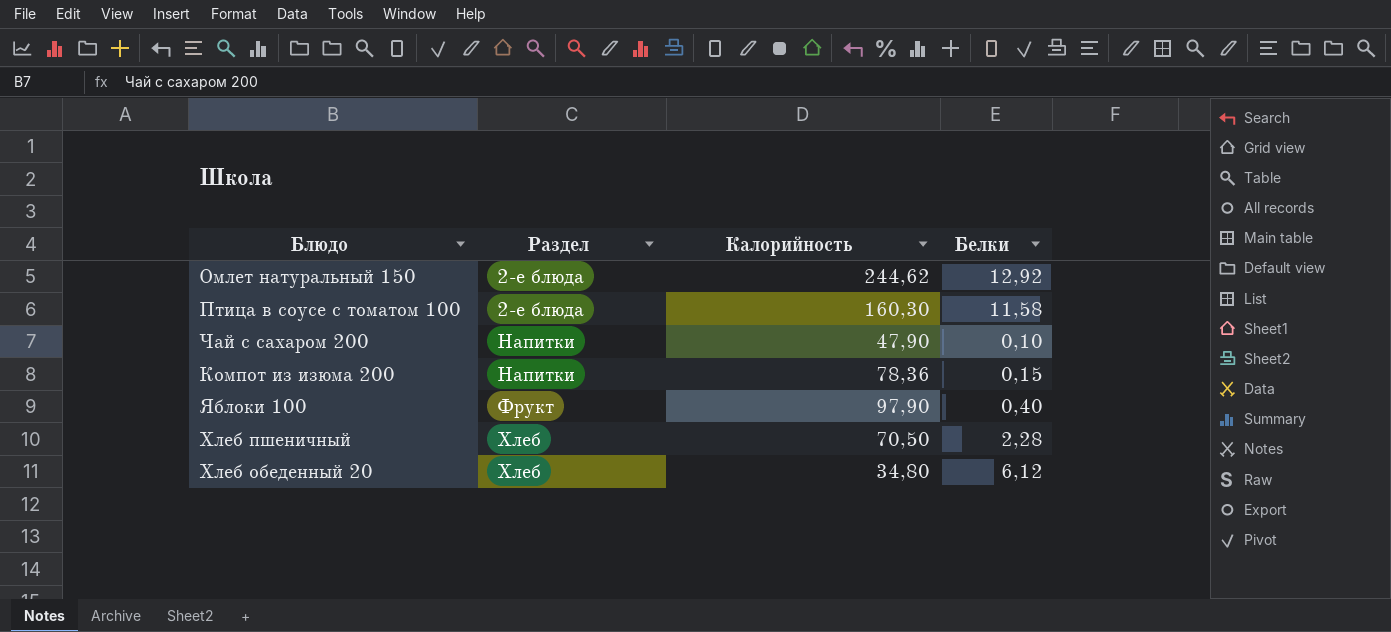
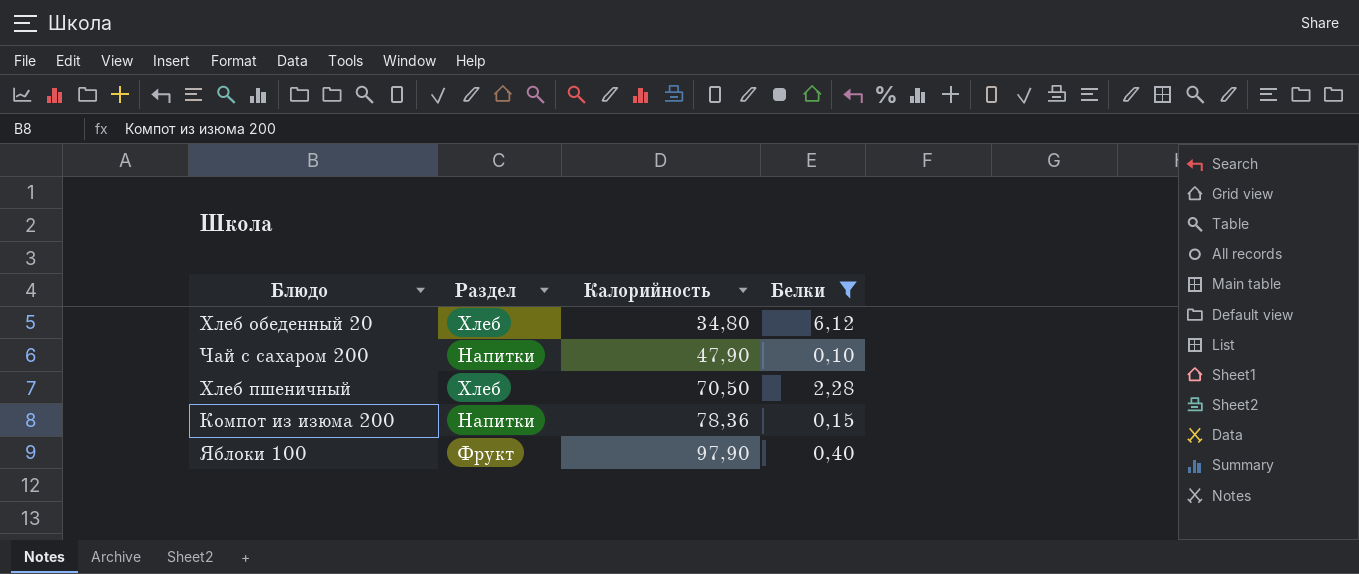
filter: none -> Белки <= 6,12
row order: Раздел ascending -> Калорийность ascending

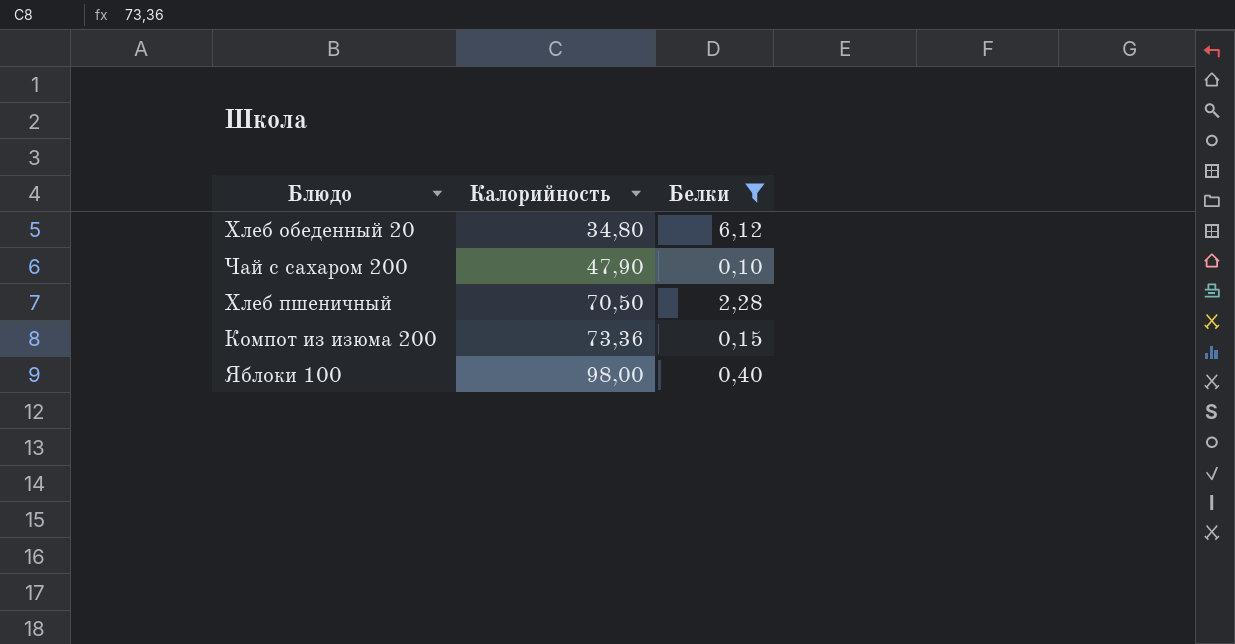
column Раздел | position: 2 -> none
Компот из изюма 200 | Калорийность: 78,36 -> 73,36
Яблоки 100 | Калорийность: 97,90 -> 98,00

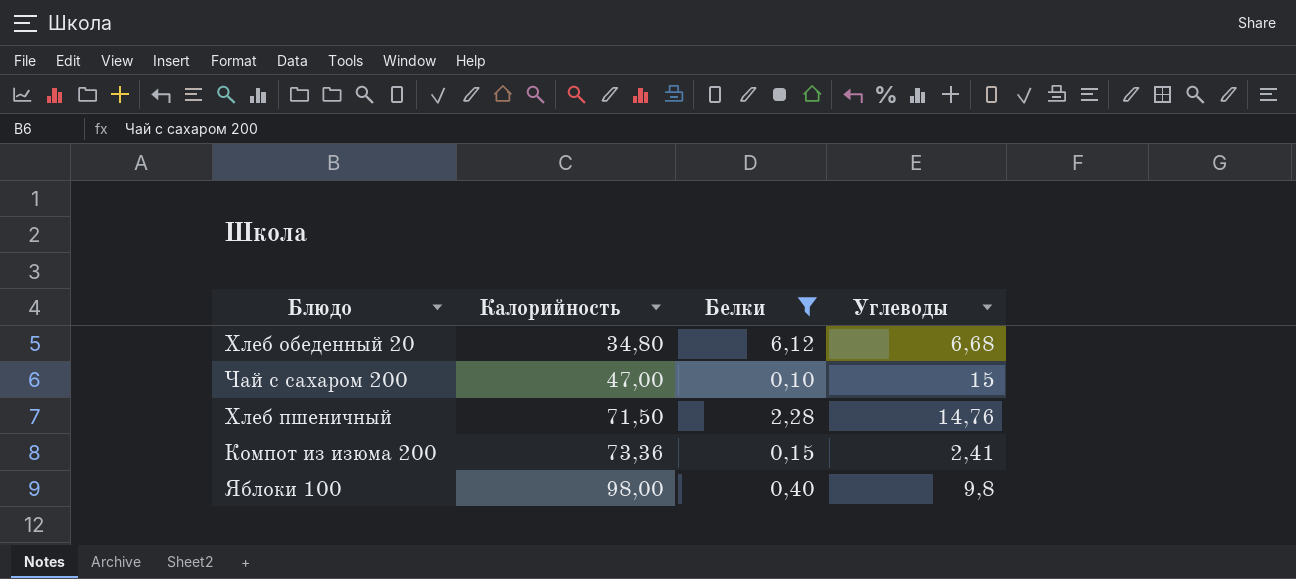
column Углеводы | position: none -> 4
Чай с сахаром 200 | Калорийность: 47,90 -> 47,00
Хлеб пшеничный | Калорийность: 70,50 -> 71,50

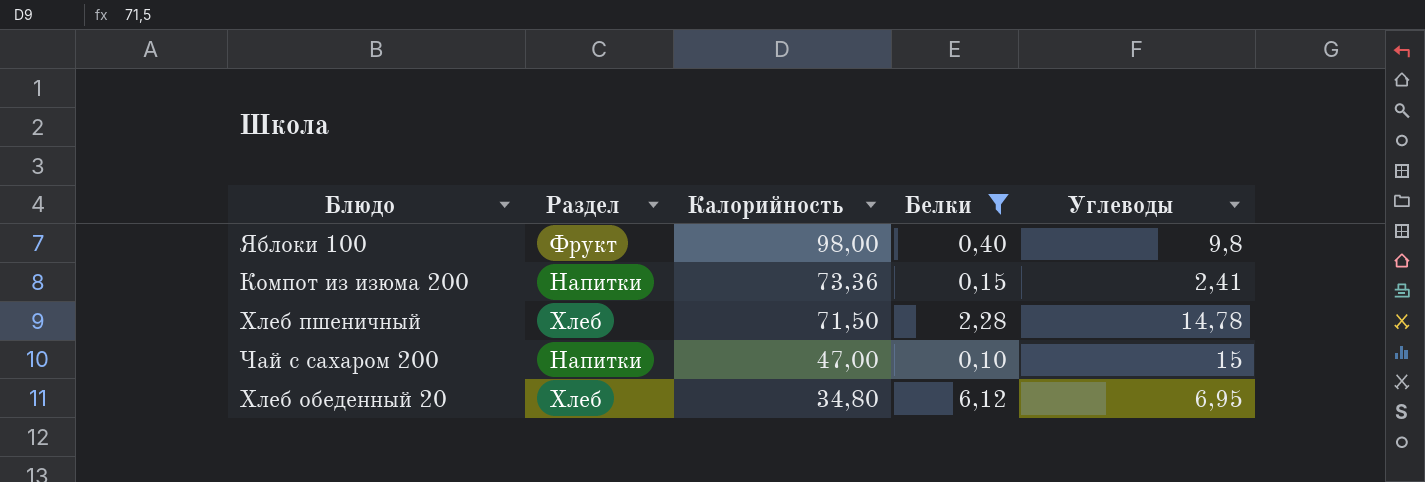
row order: Калорийность ascending -> Калорийность descending
column Раздел | position: none -> 2
Хлеб пшеничный | Углеводы: 14,76 -> 14,78
Хлеб обеденный 20 | Углеводы: 6,68 -> 6,95

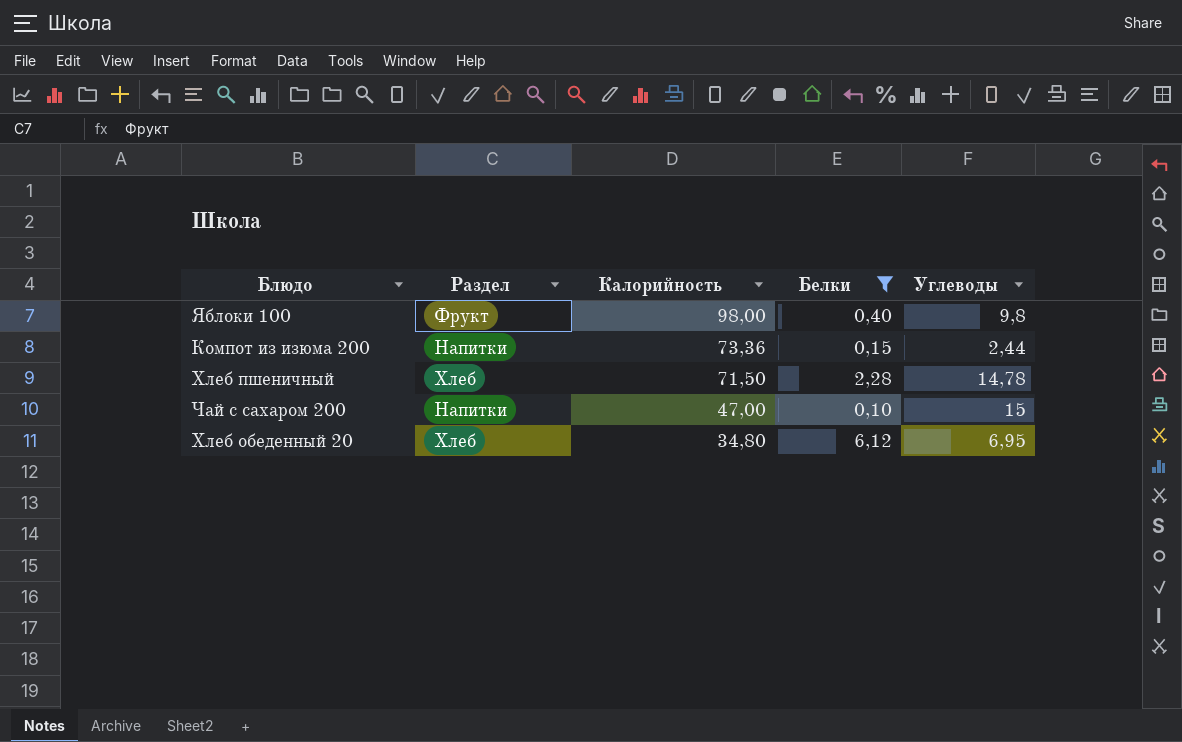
Компот из изюма 200 | Углеводы: 2,41 -> 2,44

